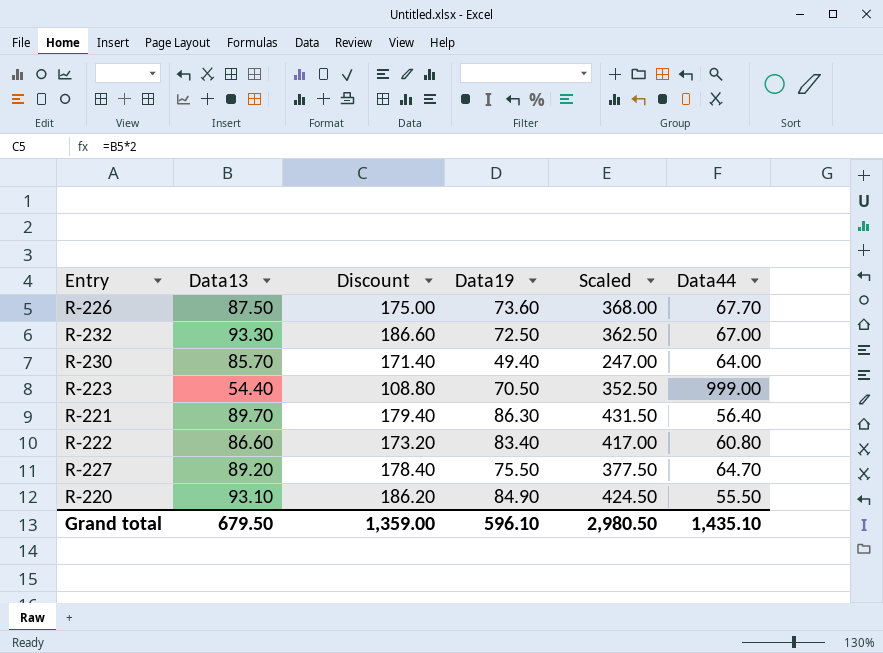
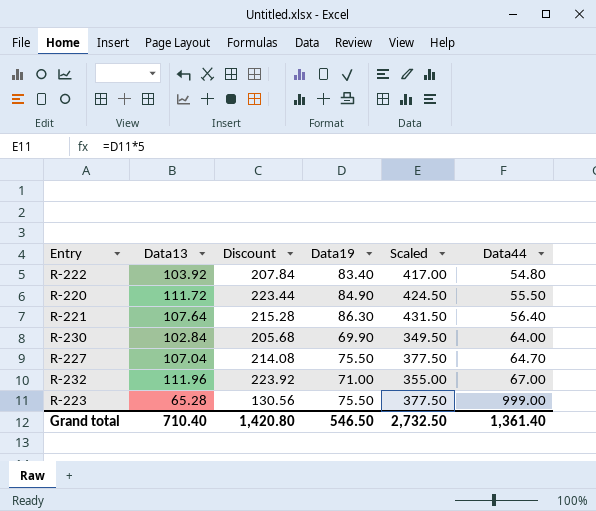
row order: none -> Data44 ascending
row R-226: 87.50 | 175.00 | 73.60 | 368.00 | 67.70 -> none
R-222 | Data13: 86.60 -> 103.92
R-222 | Discount: 173.20 -> 207.84
R-222 | Data44: 60.80 -> 54.80
R-220 | Data13: 93.10 -> 111.72
R-220 | Discount: 186.20 -> 223.44
R-221 | Data13: 89.70 -> 107.64
R-221 | Discount: 179.40 -> 215.28
R-230 | Data13: 85.70 -> 102.84
R-230 | Discount: 171.40 -> 205.68
R-230 | Data19: 49.40 -> 69.90
R-230 | Scaled: 247.00 -> 349.50
R-227 | Data13: 89.20 -> 107.04
R-227 | Discount: 178.40 -> 214.08
R-232 | Data13: 93.30 -> 111.96
R-232 | Discount: 186.60 -> 223.92
R-232 | Data19: 72.50 -> 71.00
R-232 | Scaled: 362.50 -> 355.00
R-223 | Data13: 54.40 -> 65.28
R-223 | Discount: 108.80 -> 130.56
R-223 | Data19: 70.50 -> 75.50
R-223 | Scaled: 352.50 -> 377.50
Grand total | Data13: 679.50 -> 710.40
Grand total | Discount: 1,359.00 -> 1,420.80
Grand total | Data19: 596.10 -> 546.50
Grand total | Scaled: 2,980.50 -> 2,732.50
Grand total | Data44: 1,435.10 -> 1,361.40

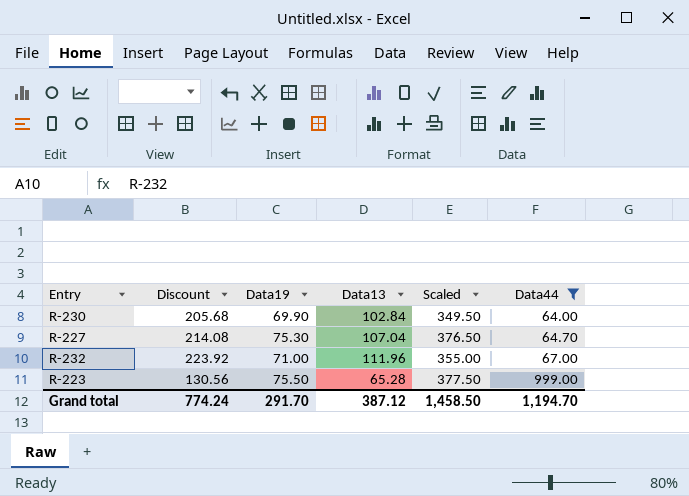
filter: none -> Data44 >= 64.00
column Data13 | position: 2 -> 4
R-227 | Data19: 75.50 -> 75.30
R-227 | Scaled: 377.50 -> 376.50
Grand total | Discount: 1,420.80 -> 774.24
Grand total | Data19: 546.50 -> 291.70
Grand total | Data13: 710.40 -> 387.12
Grand total | Scaled: 2,732.50 -> 1,458.50
Grand total | Data44: 1,361.40 -> 1,194.70

